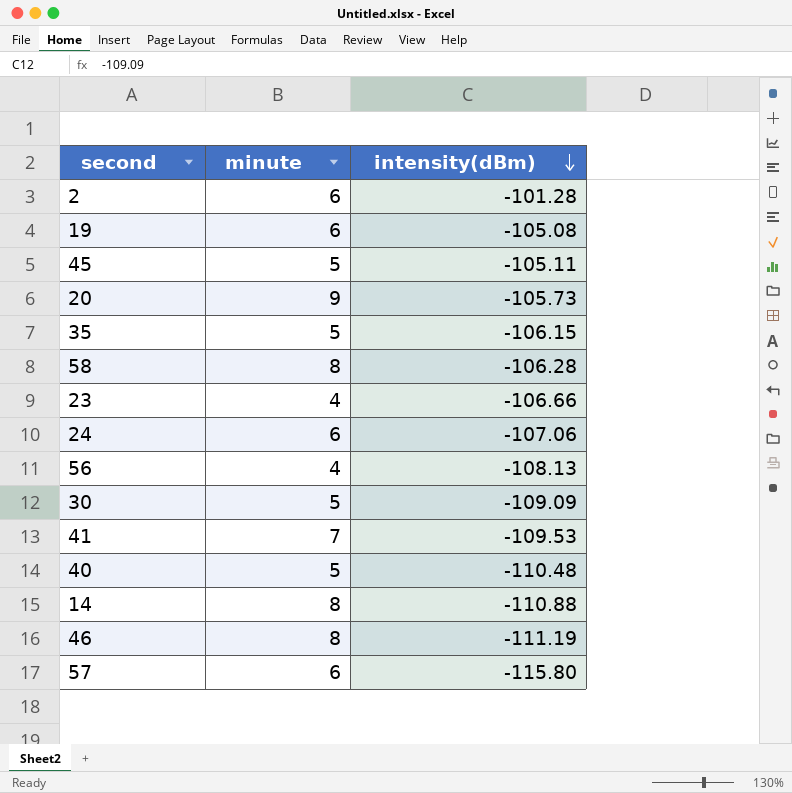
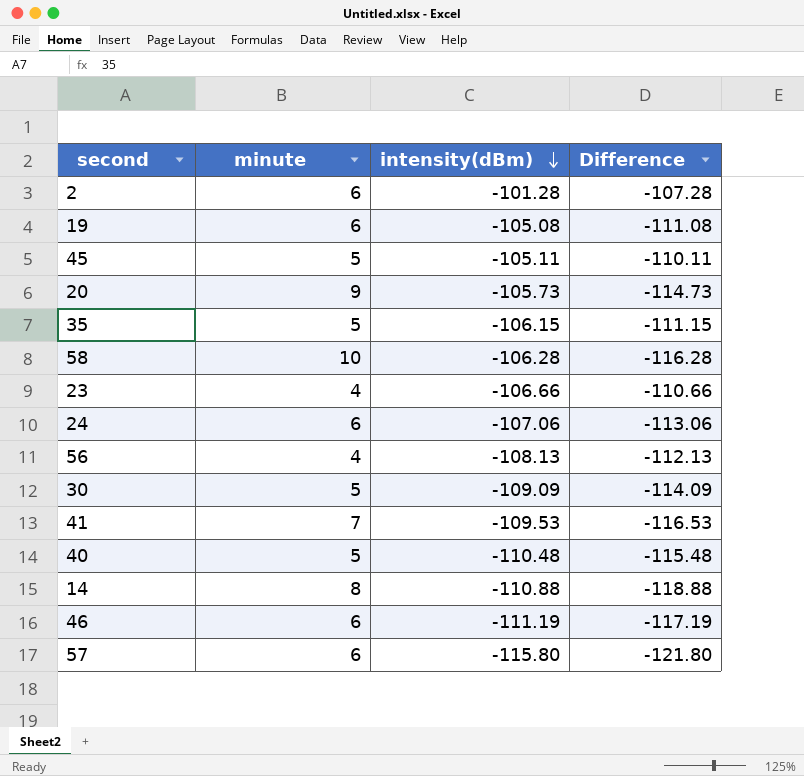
column Difference | formula: none -> [intensity(dBm)] - [minute]
58 | minute: 8 -> 10
46 | minute: 8 -> 6

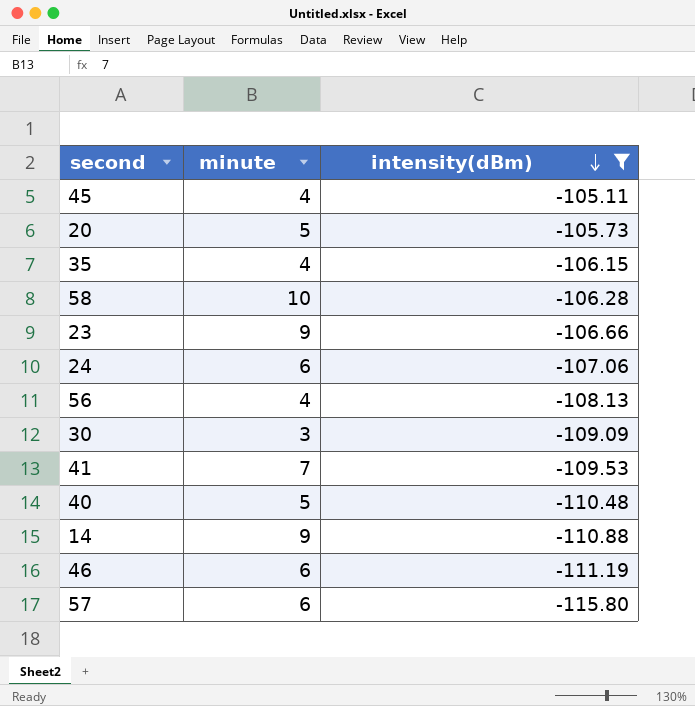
filter: none -> intensity(dBm) <= -105.11
column Difference | formula: [intensity(dBm)] - [minute] -> none
45 | minute: 5 -> 4
20 | minute: 9 -> 5
35 | minute: 5 -> 4
23 | minute: 4 -> 9
30 | minute: 5 -> 3
14 | minute: 8 -> 9

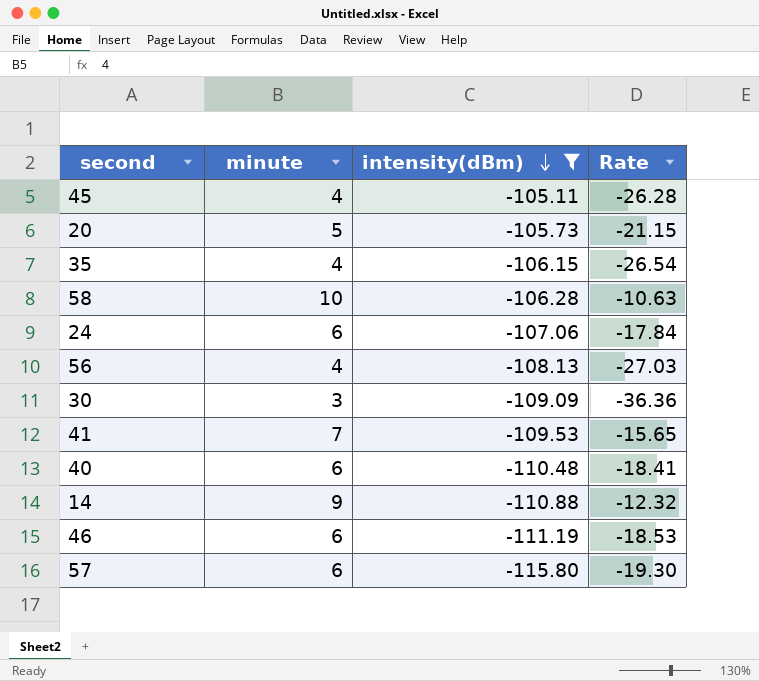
column Rate | formula: none -> [intensity(dBm)] / [minute]
row 23: 9 | -106.66 -> none
40 | minute: 5 -> 6

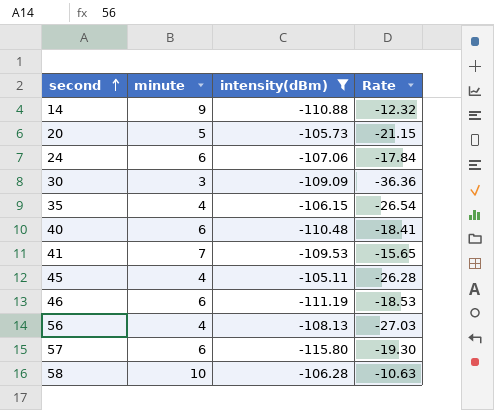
row order: intensity(dBm) descending -> second ascending

